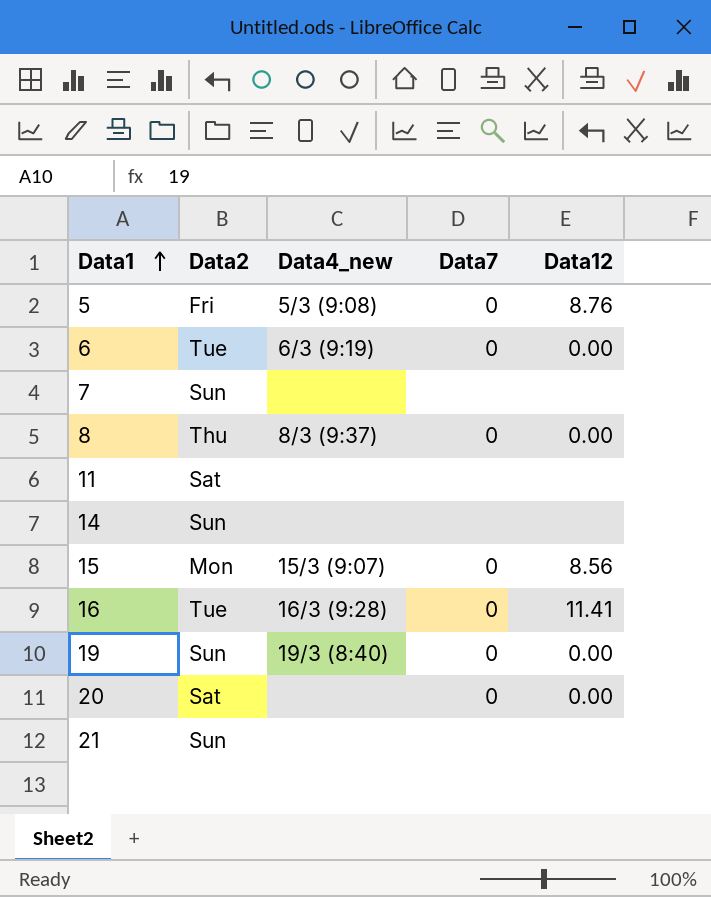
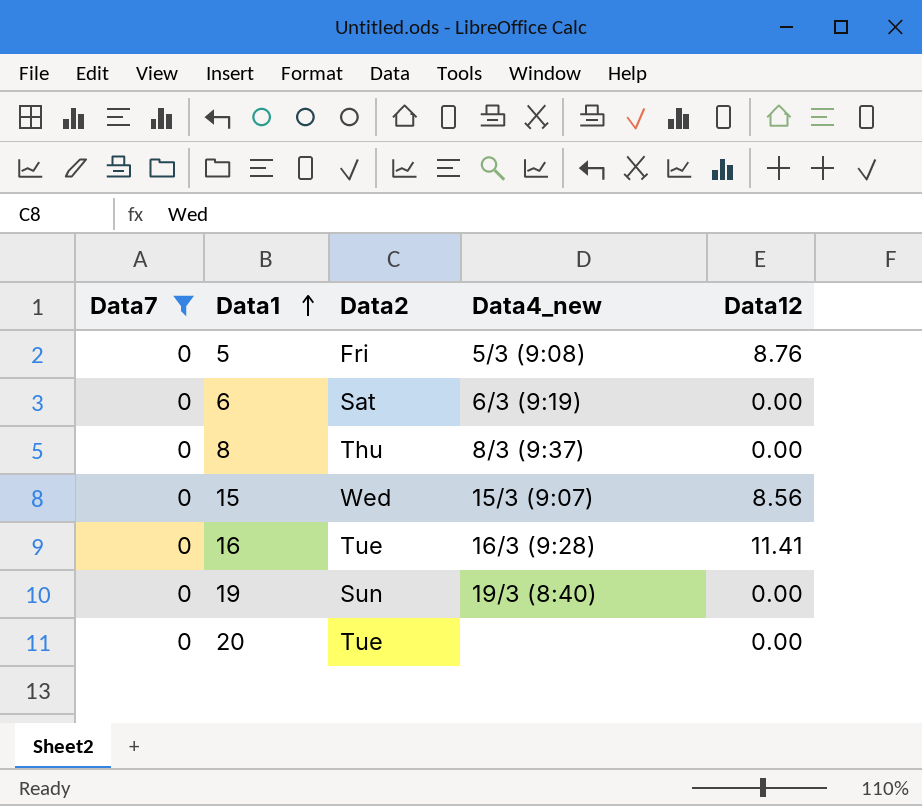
filter: none -> Data7 = 0
column Data7 | position: 4 -> 1
6 | Data2: Tue -> Sat
15 | Data2: Mon -> Wed
20 | Data2: Sat -> Tue

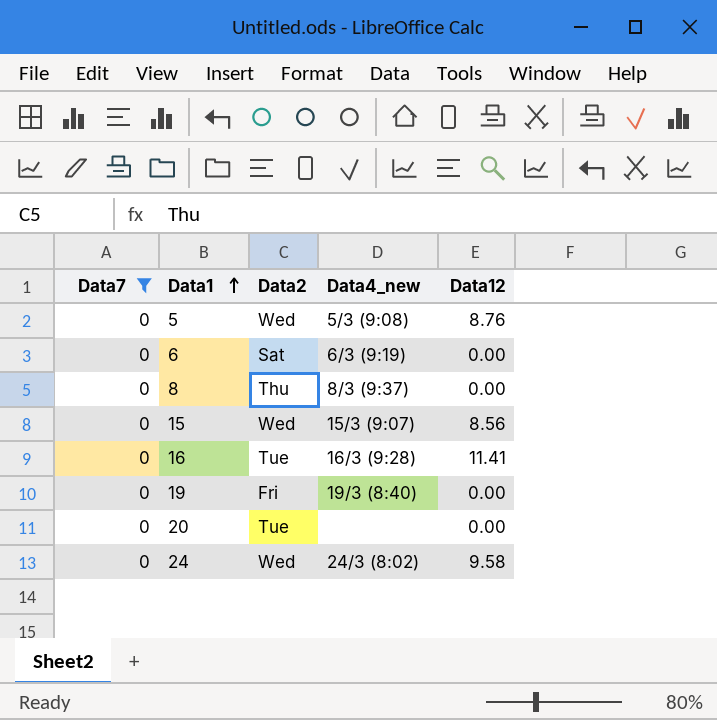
5 | Data2: Fri -> Wed
19 | Data2: Sun -> Fri
row 24: none -> 0 | Wed | 24/3 (8:02) | 9.58

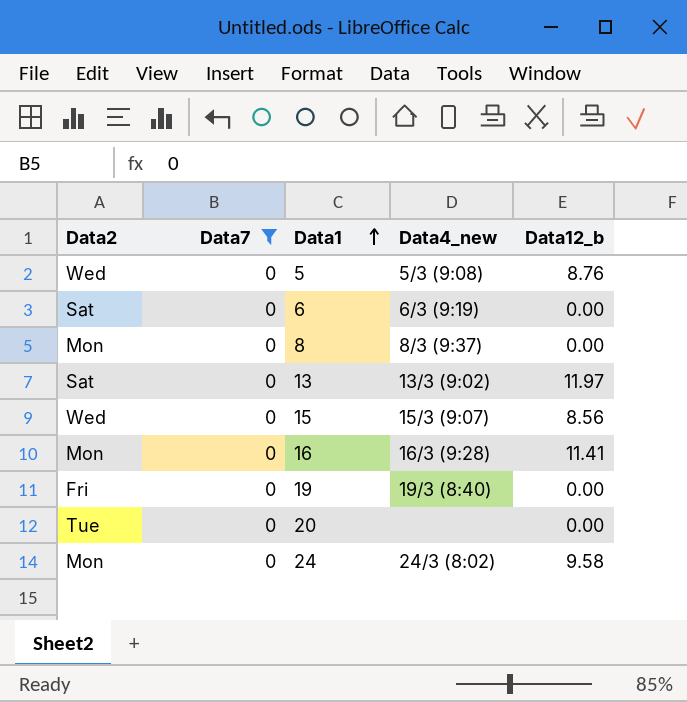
column Data2 | position: 3 -> 1
column name: Data12 -> Data12_b
8 | Data2: Thu -> Mon
row 13: none -> Sat | 0 | 13/3 (9:02) | 11.97
16 | Data2: Tue -> Mon
24 | Data2: Wed -> Mon

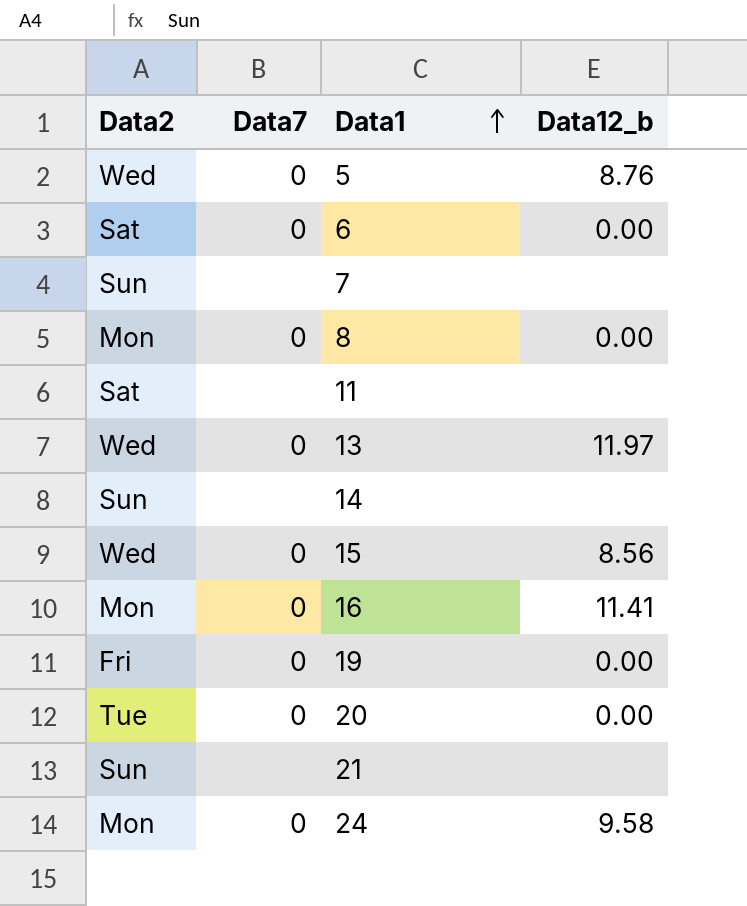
filter: Data7 = 0 -> none
column Data4_new | position: 4 -> none
13 | Data2: Sat -> Wed

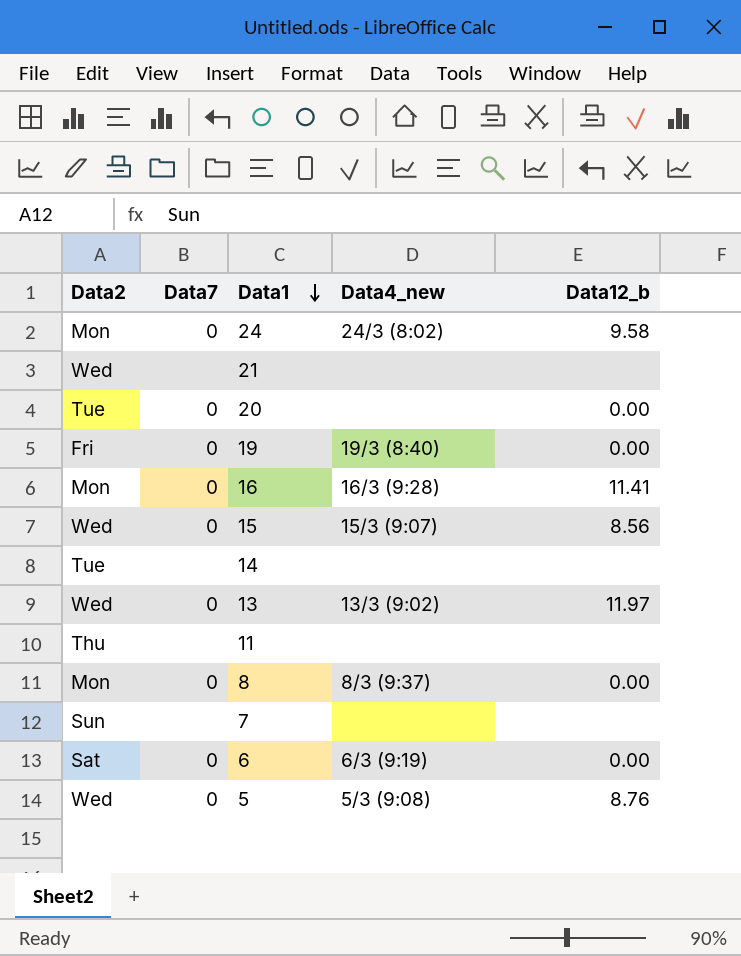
row order: Data1 ascending -> Data1 descending
column Data4_new | position: none -> 4
21 | Data2: Sun -> Wed
14 | Data2: Sun -> Tue
11 | Data2: Sat -> Thu

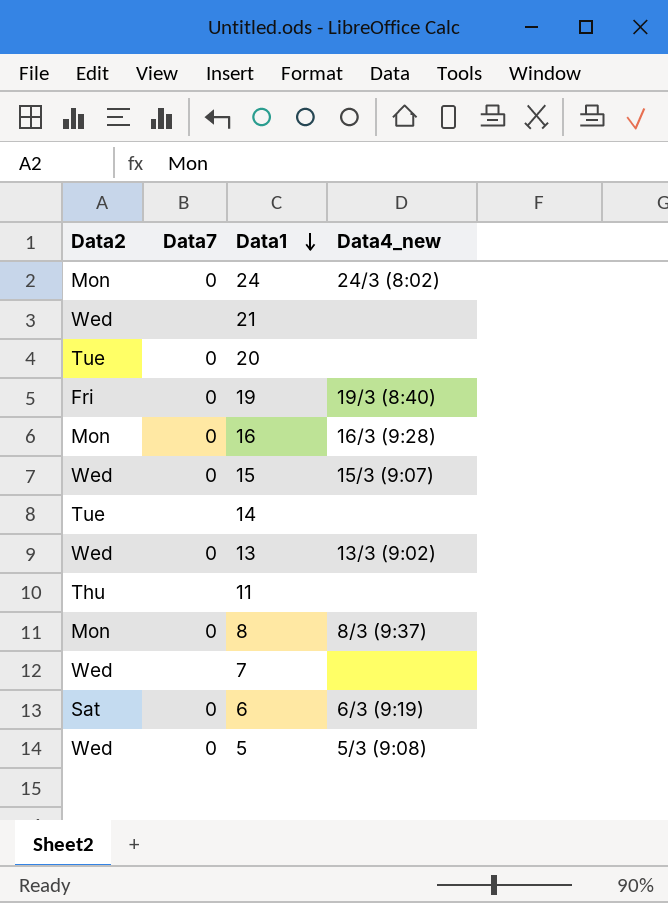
column Data12_b | position: 5 -> none
7 | Data2: Sun -> Wed

